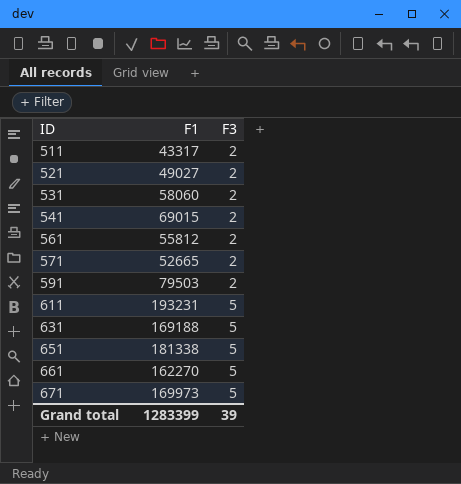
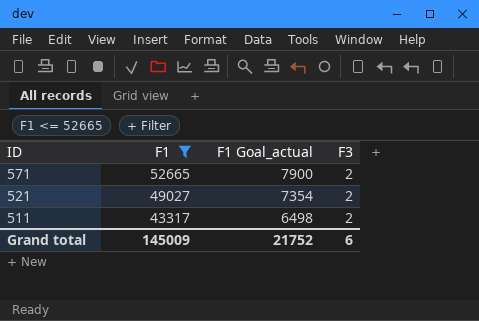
filter: none -> F1 <= 52665
row order: ID ascending -> ID descending
column F1 Goal_actual | formula: none -> [F1] * 0.15
Grand total | F1: 1283399 -> 145009
Grand total | F3: 39 -> 6

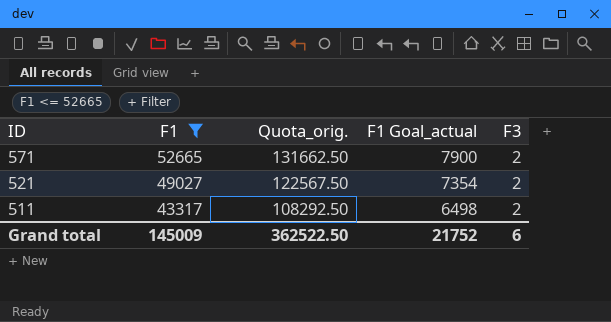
column Quota_orig. | formula: none -> [F1] * 2.5

